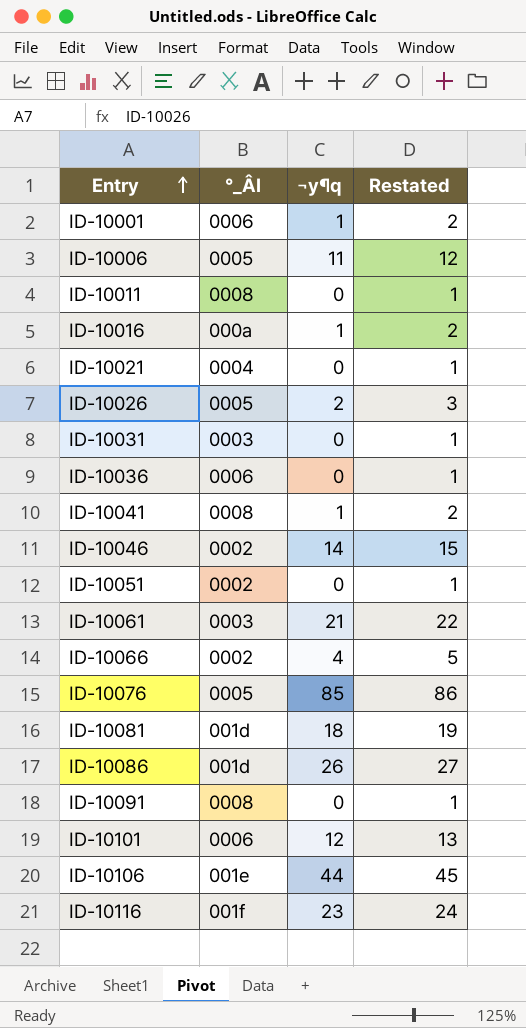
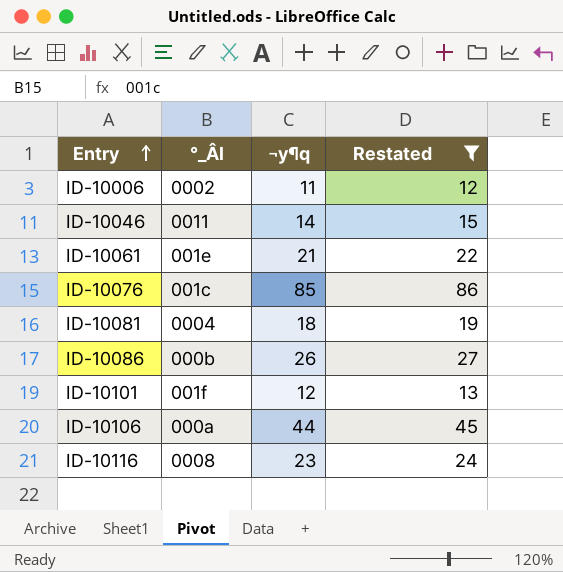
filter: none -> Restated >= 12
ID-10006 | °_ÂI: 0005 -> 0002
ID-10046 | °_ÂI: 0002 -> 0011
ID-10061 | °_ÂI: 0003 -> 001e
ID-10076 | °_ÂI: 0005 -> 001c
ID-10081 | °_ÂI: 001d -> 0004
ID-10086 | °_ÂI: 001d -> 000b
ID-10101 | °_ÂI: 0006 -> 001f
ID-10106 | °_ÂI: 001e -> 000a
ID-10116 | °_ÂI: 001f -> 0008

